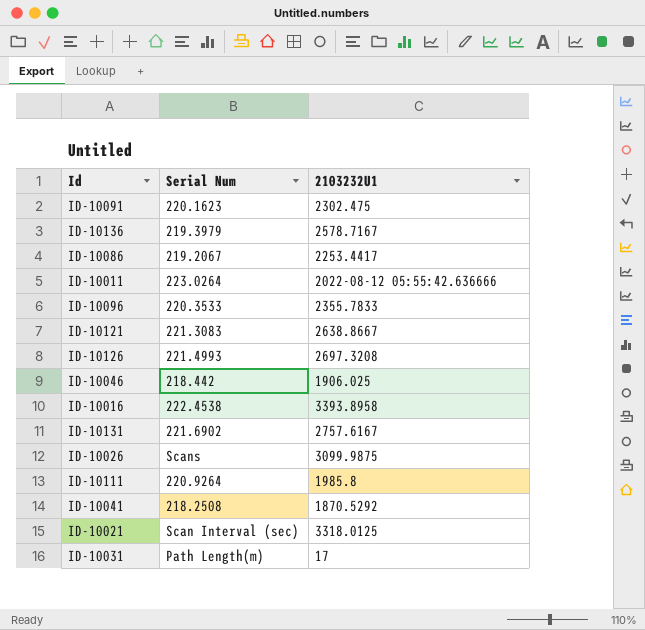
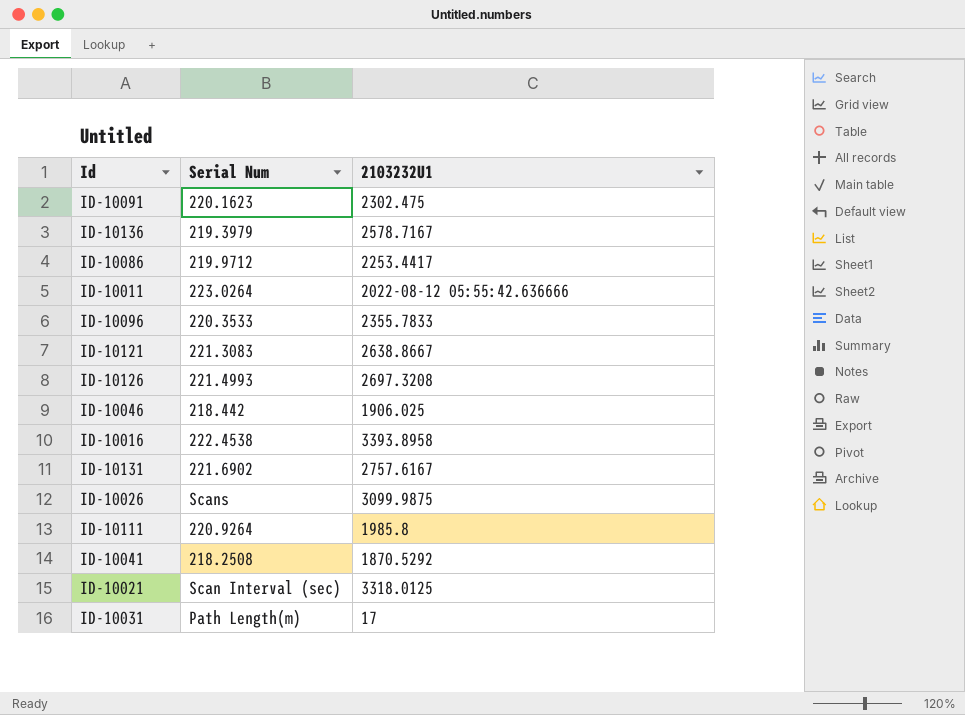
ID-10086 | Serial Num: 219.2067 -> 219.9712

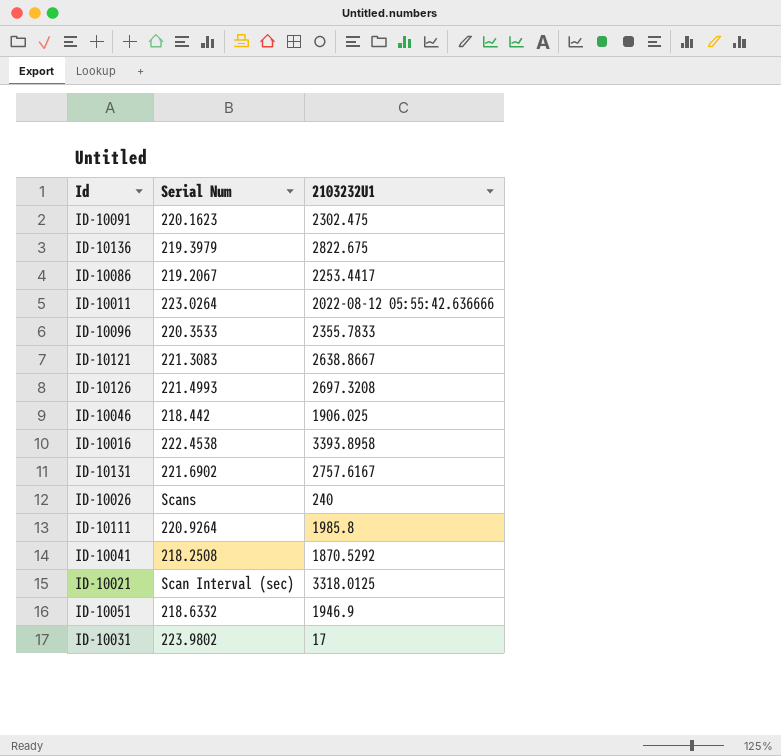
ID-10136 | 2103232U1: 2578.7167 -> 2822.675
ID-10086 | Serial Num: 219.9712 -> 219.2067
ID-10026 | 2103232U1: 3099.9875 -> 240
row ID-10051: none -> 218.6332 | 1946.9
ID-10031 | Serial Num: Path Length(m) -> 223.9802

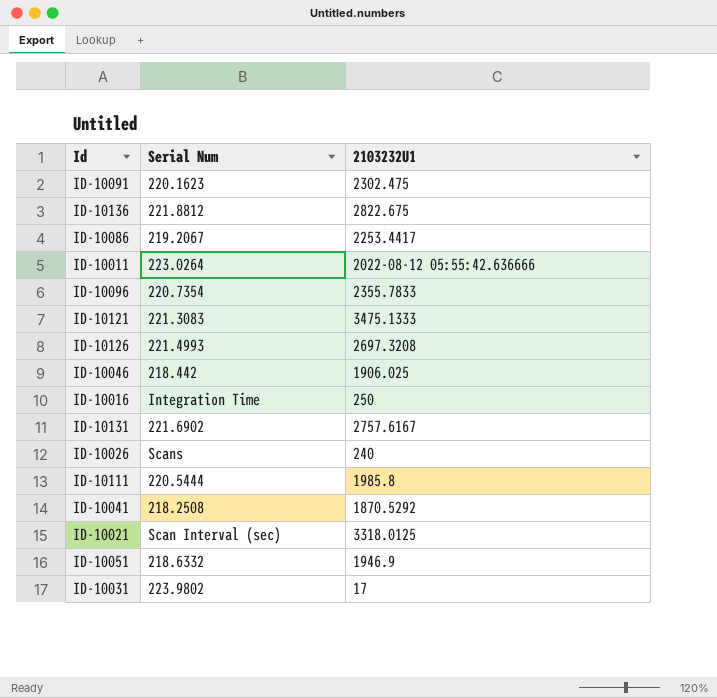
ID-10136 | Serial Num: 219.3979 -> 221.8812
ID-10096 | Serial Num: 220.3533 -> 220.7354
ID-10121 | 2103232U1: 2638.8667 -> 3475.1333
ID-10016 | Serial Num: 222.4538 -> Integration Time
ID-10016 | 2103232U1: 3393.8958 -> 250
ID-10111 | Serial Num: 220.9264 -> 220.5444

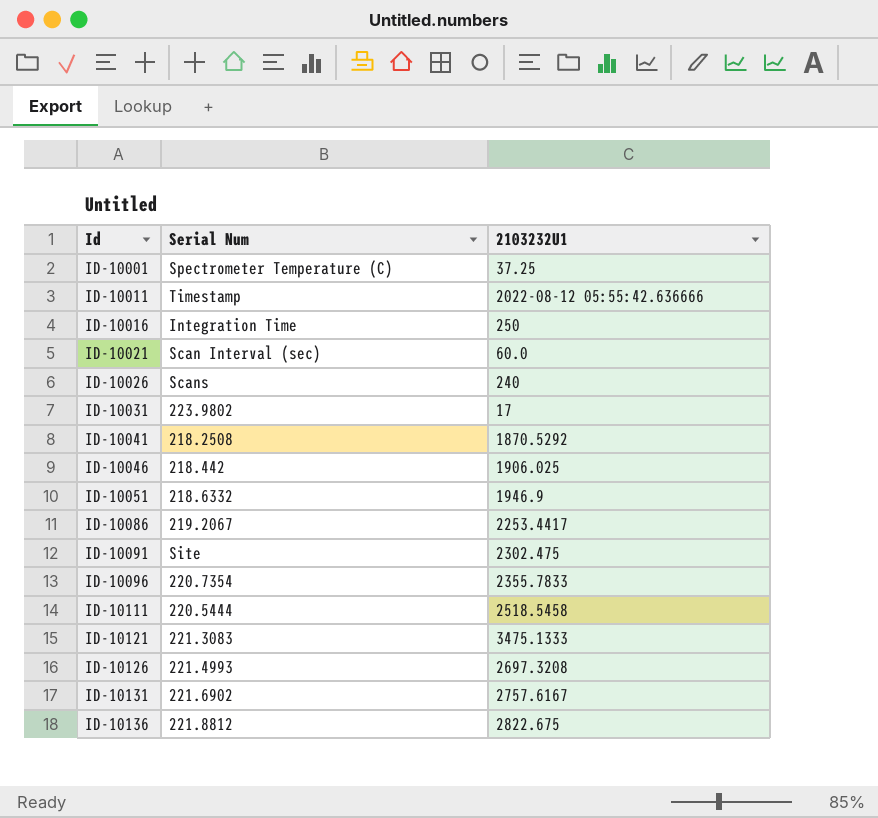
row order: none -> Id ascending
row ID-10001: none -> Spectrometer Temperature (C) | 37.25
ID-10011 | Serial Num: 223.0264 -> Timestamp
ID-10021 | 2103232U1: 3318.0125 -> 60.0
ID-10091 | Serial Num: 220.1623 -> Site
ID-10111 | 2103232U1: 1985.8 -> 2518.5458

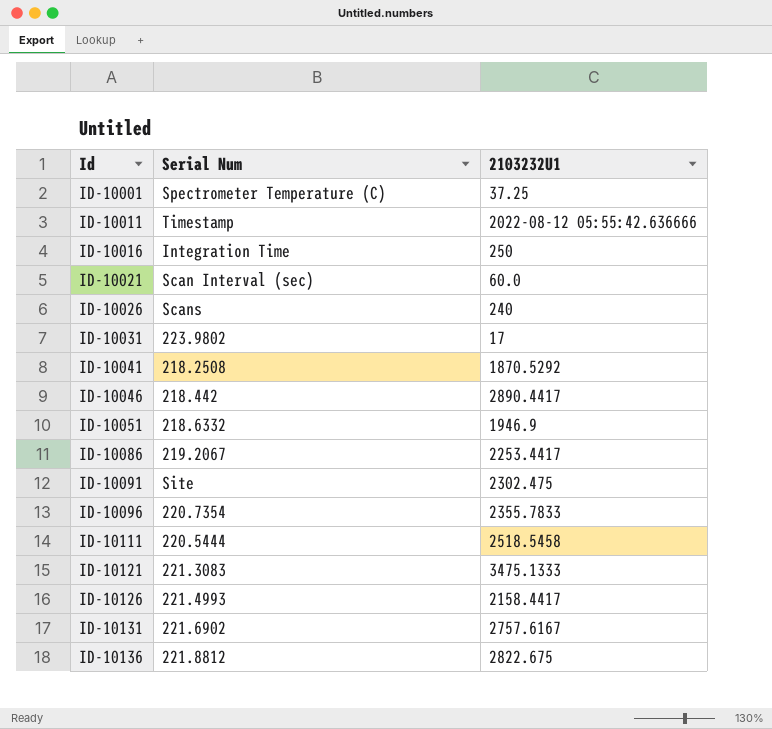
ID-10046 | 2103232U1: 1906.025 -> 2890.4417
ID-10126 | 2103232U1: 2697.3208 -> 2158.4417

